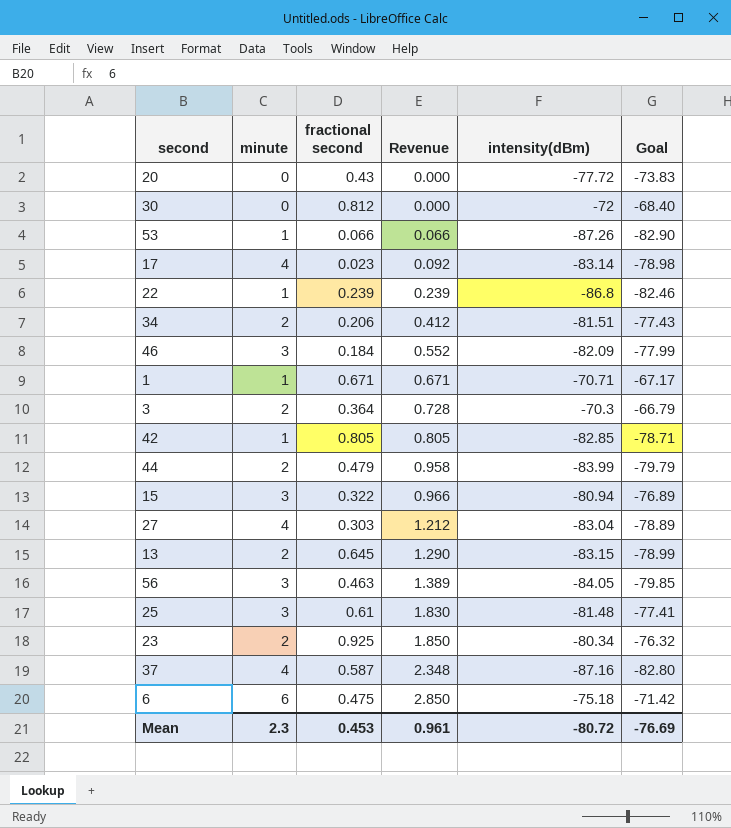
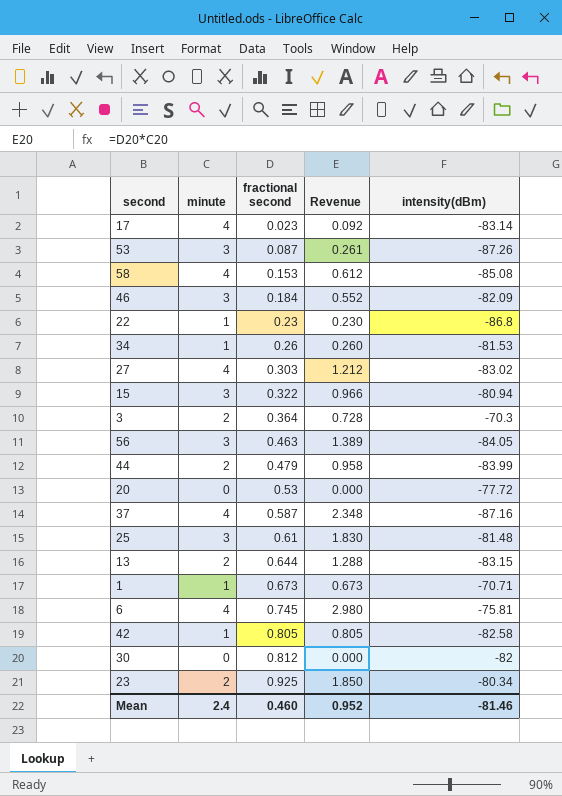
row order: Revenue ascending -> fractional second ascending
column Goal | formula: [intensity(dBm)] * 0.95 -> none
53 | minute: 1 -> 3
53 | fractional second: 0.066 -> 0.087
53 | Revenue: 0.066 -> 0.261
row 58: none -> 4 | 0.153 | 0.612 | -85.08
22 | fractional second: 0.239 -> 0.23
22 | Revenue: 0.239 -> 0.230
34 | minute: 2 -> 1
34 | fractional second: 0.206 -> 0.26
34 | Revenue: 0.412 -> 0.260
34 | intensity(dBm): -81.51 -> -81.53
27 | intensity(dBm): -83.04 -> -83.02
20 | fractional second: 0.43 -> 0.53
13 | fractional second: 0.645 -> 0.644
13 | Revenue: 1.290 -> 1.288
1 | fractional second: 0.671 -> 0.673
1 | Revenue: 0.671 -> 0.673
6 | minute: 6 -> 4
6 | fractional second: 0.475 -> 0.745
6 | Revenue: 2.850 -> 2.980
6 | intensity(dBm): -75.18 -> -75.81
42 | intensity(dBm): -82.85 -> -82.58
30 | intensity(dBm): -72 -> -82
Mean | minute: 2.3 -> 2.4
Mean | fractional second: 0.453 -> 0.460
Mean | Revenue: 0.961 -> 0.952
Mean | intensity(dBm): -80.72 -> -81.46

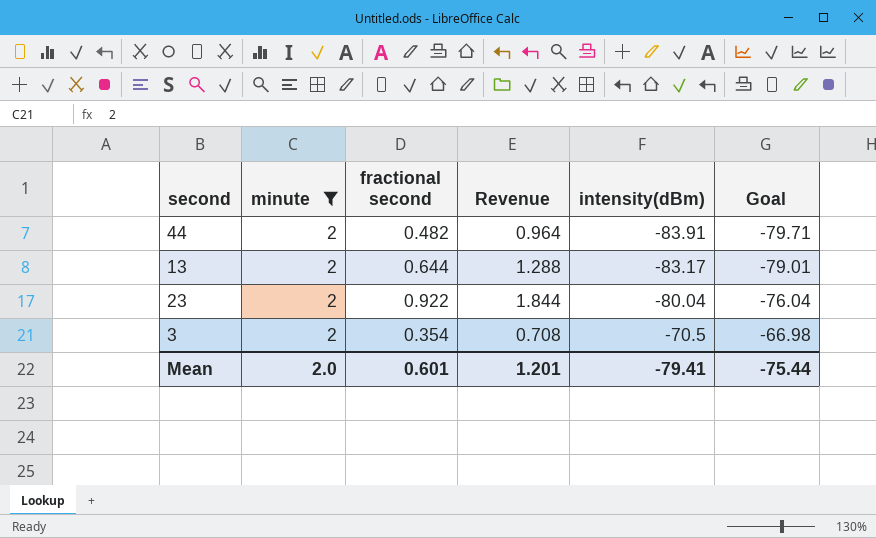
filter: none -> minute = 2
row order: fractional second ascending -> intensity(dBm) ascending
column Goal | formula: none -> [intensity(dBm)] * 0.95
44 | fractional second: 0.479 -> 0.482
44 | Revenue: 0.958 -> 0.964
44 | intensity(dBm): -83.99 -> -83.91
13 | intensity(dBm): -83.15 -> -83.17
23 | fractional second: 0.925 -> 0.922
23 | Revenue: 1.850 -> 1.844
23 | intensity(dBm): -80.34 -> -80.04
3 | fractional second: 0.364 -> 0.354
3 | Revenue: 0.728 -> 0.708
3 | intensity(dBm): -70.3 -> -70.5
Mean | minute: 2.4 -> 2.0
Mean | fractional second: 0.460 -> 0.601
Mean | Revenue: 0.952 -> 1.201
Mean | intensity(dBm): -81.46 -> -79.41

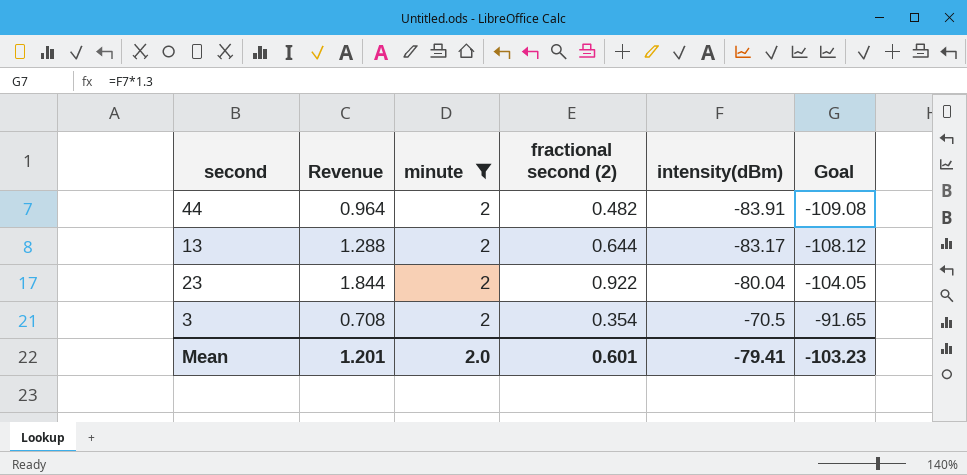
column Revenue | position: 4 -> 2
column name: fractional second -> fractional second (2)
column Goal | formula: [intensity(dBm)] * 0.95 -> [intensity(dBm)] * 1.3
Mean | Goal: -75.44 -> -103.23

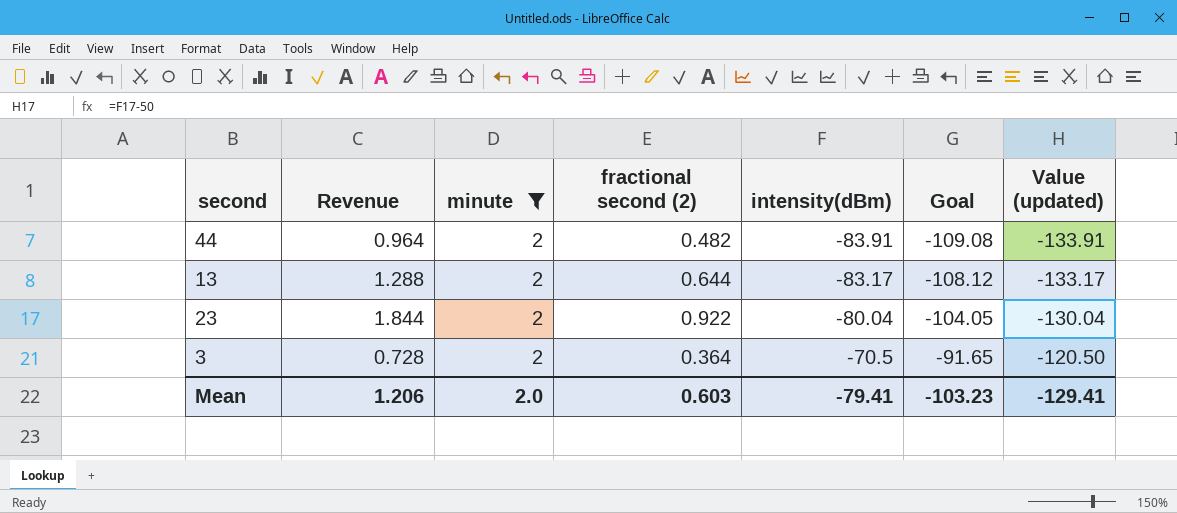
column Value (updated) | formula: none -> [intensity(dBm)] - 50
3 | Revenue: 0.708 -> 0.728
3 | fractional second (2): 0.354 -> 0.364
Mean | Revenue: 1.201 -> 1.206
Mean | fractional second (2): 0.601 -> 0.603

